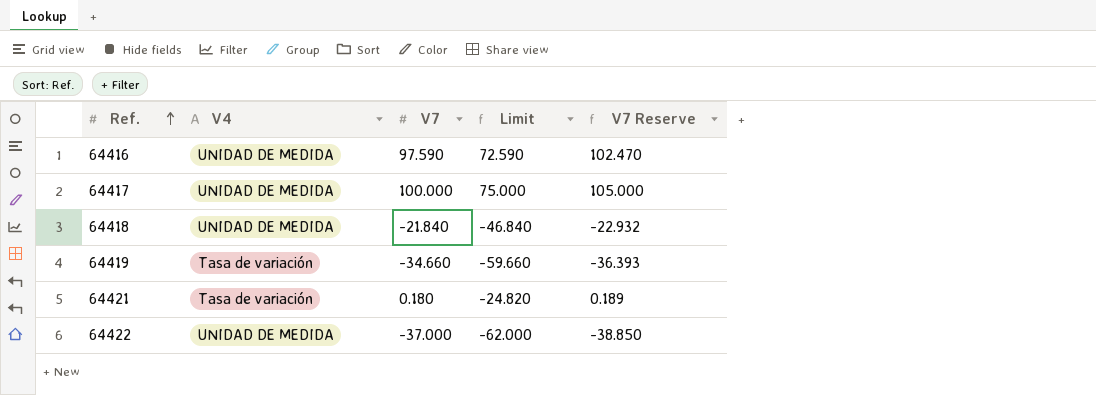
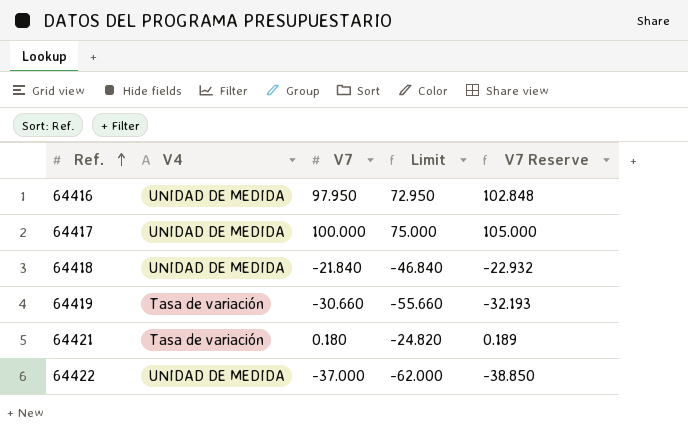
64416 | V7: 97.590 -> 97.950
64416 | Limit: 72.590 -> 72.950
64416 | V7 Reserve: 102.470 -> 102.848
64419 | V7: -34.660 -> -30.660
64419 | Limit: -59.660 -> -55.660
64419 | V7 Reserve: -36.393 -> -32.193

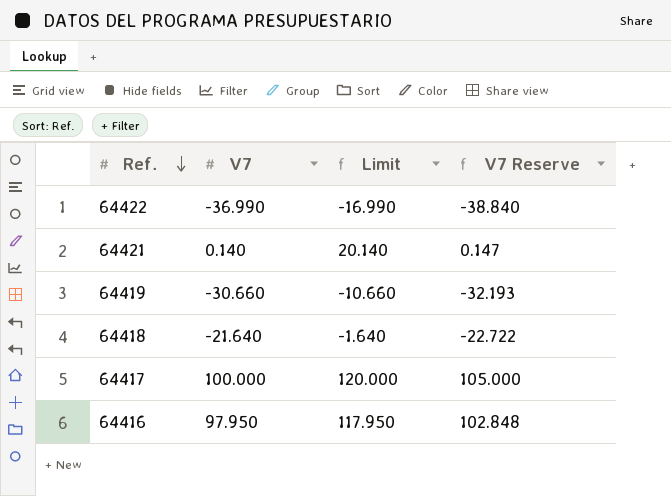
row order: Ref. ascending -> Ref. descending
column V4 | position: 2 -> none
column Limit | formula: [V7] - 25 -> [V7] + 20
64422 | V7: -37.000 -> -36.990
64422 | V7 Reserve: -38.850 -> -38.840
64421 | V7: 0.180 -> 0.140
64421 | V7 Reserve: 0.189 -> 0.147
64418 | V7: -21.840 -> -21.640
64418 | V7 Reserve: -22.932 -> -22.722

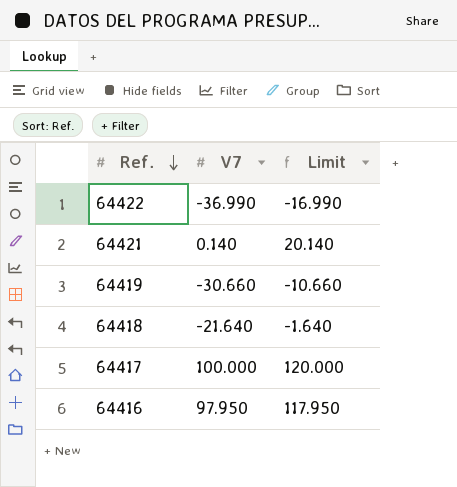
column V7 Reserve | formula: [V7] * 1.05 -> none

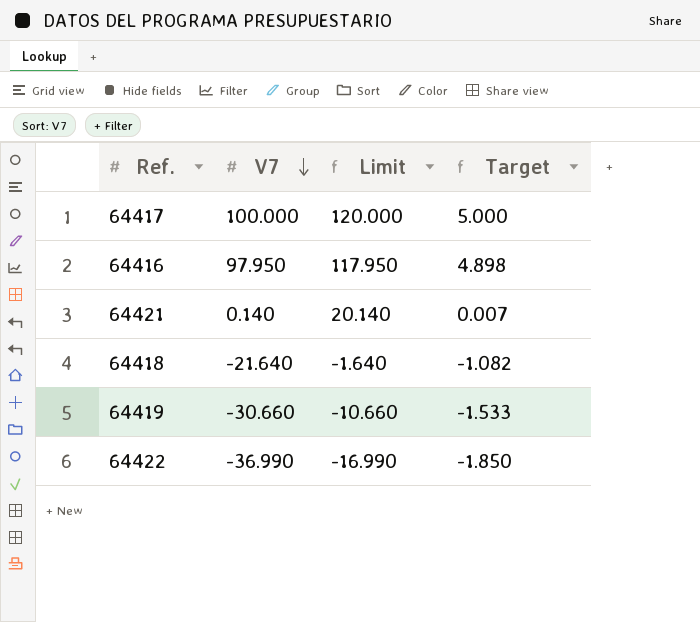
row order: Ref. descending -> V7 descending
column Target | formula: none -> [V7] * 0.05

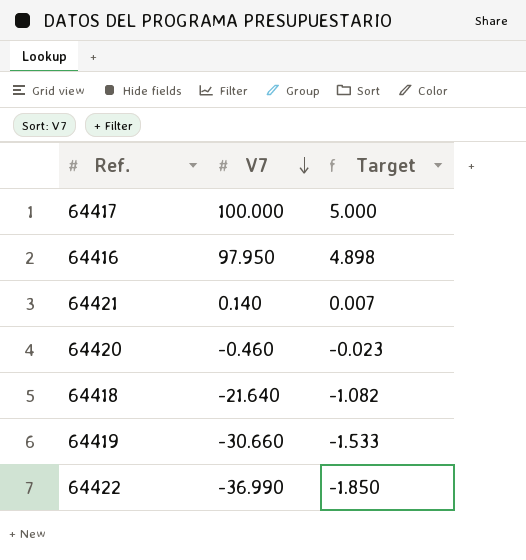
column Limit | formula: [V7] + 20 -> none
row 64420: none -> -0.460 | -0.023

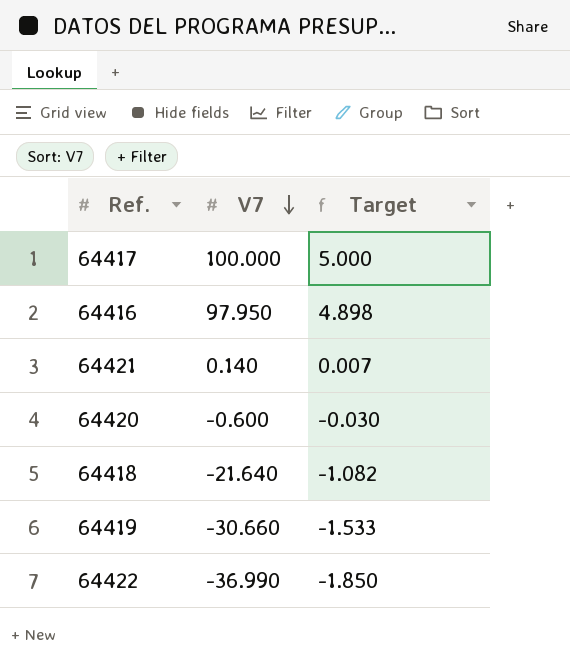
64420 | V7: -0.460 -> -0.600
64420 | Target: -0.023 -> -0.030

